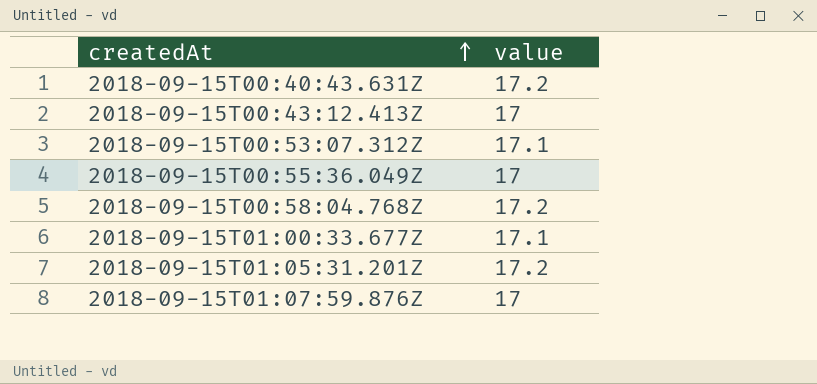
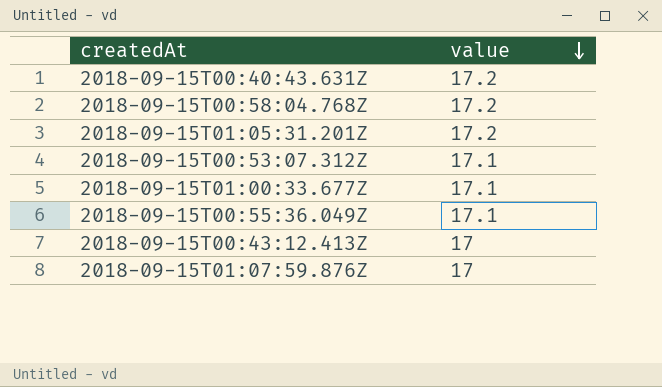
row order: createdAt ascending -> value descending
2018-09-15T00:55:36.049Z | value: 17 -> 17.1

